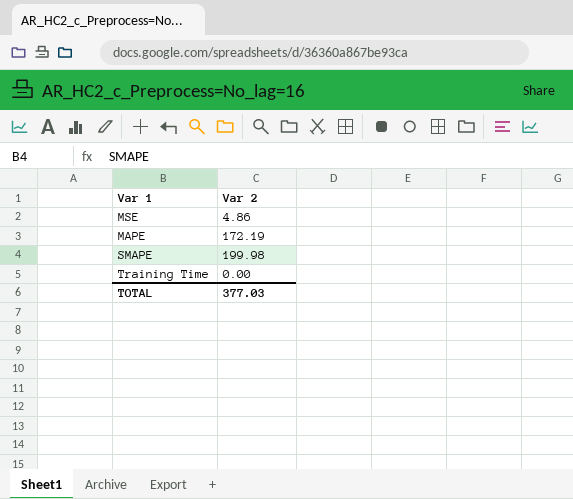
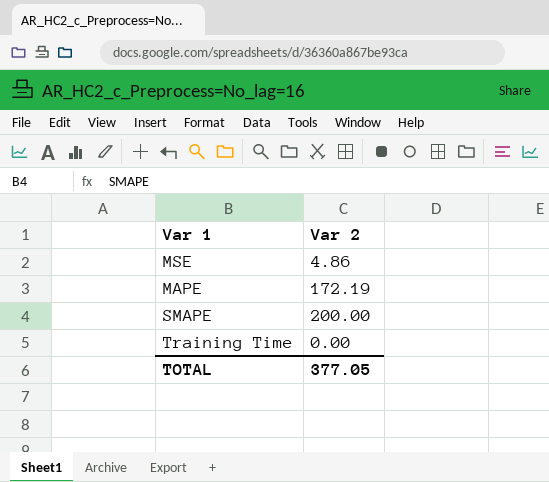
SMAPE | Var 2: 199.98 -> 200.00
TOTAL | Var 2: 377.03 -> 377.05

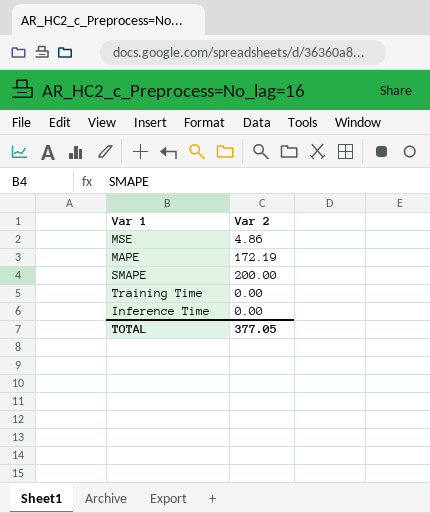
row Inference Time: none -> 0.00

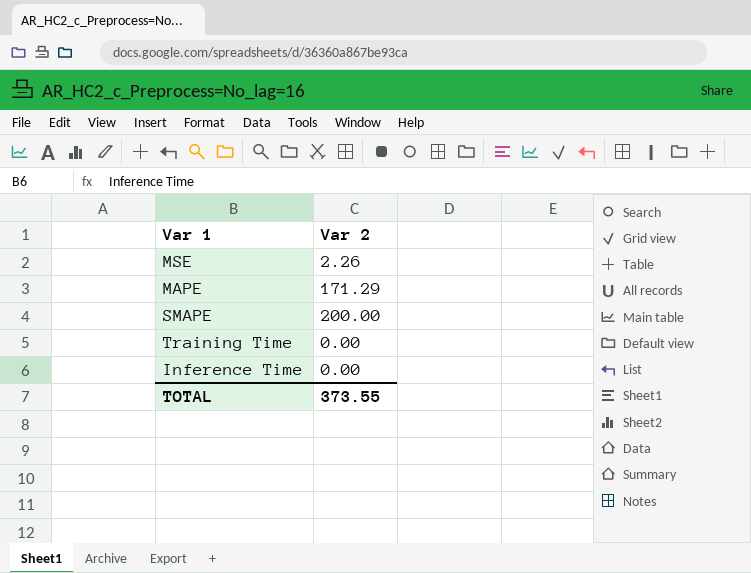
MSE | Var 2: 4.86 -> 2.26
MAPE | Var 2: 172.19 -> 171.29
TOTAL | Var 2: 377.05 -> 373.55

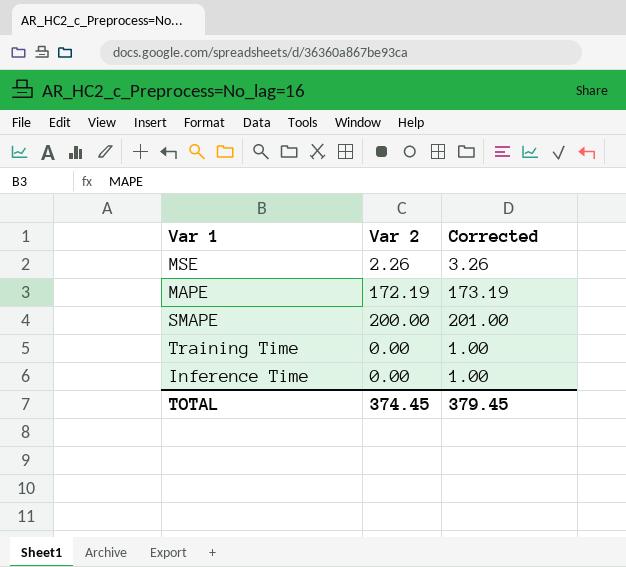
column Corrected | formula: none -> [Var 2] + 1
MAPE | Var 2: 171.29 -> 172.19
TOTAL | Var 2: 373.55 -> 374.45

